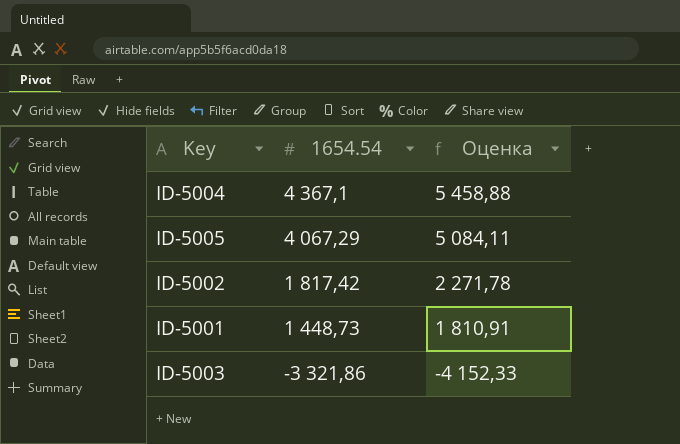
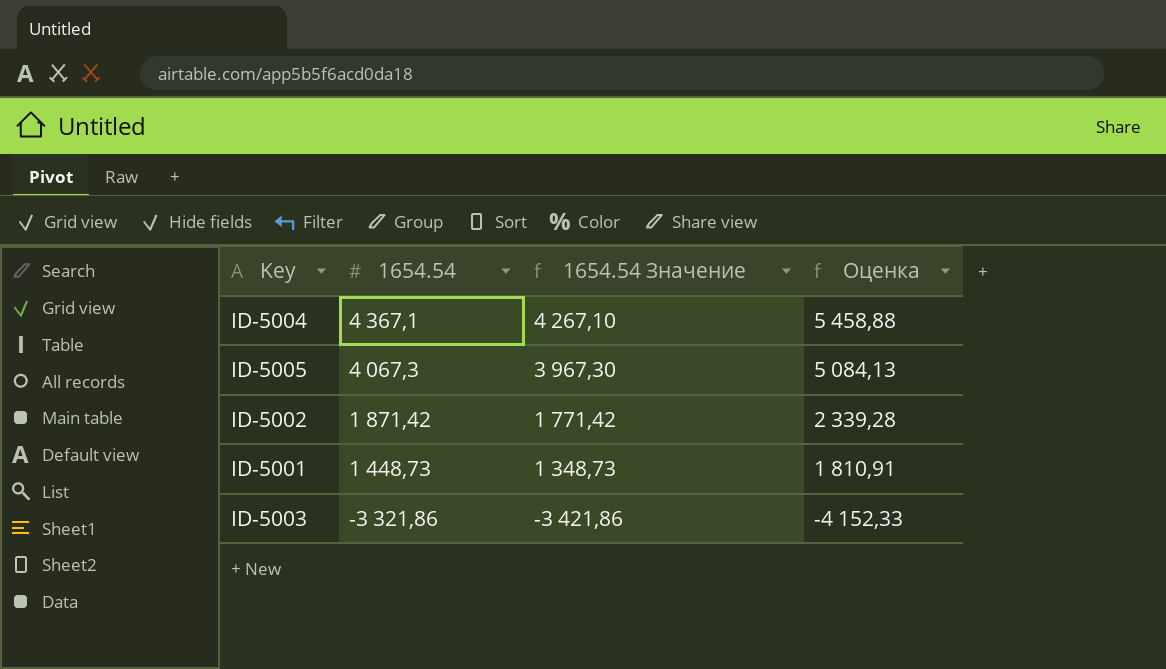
column 1654.54 Значение | formula: none -> [1654.54] - 100
ID-5005 | 1654.54: 4 067,29 -> 4 067,3
ID-5005 | Оценка: 5 084,11 -> 5 084,13
ID-5002 | 1654.54: 1 817,42 -> 1 871,42
ID-5002 | Оценка: 2 271,78 -> 2 339,28

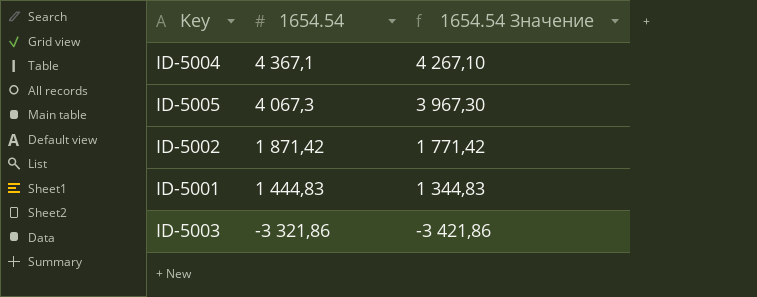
column Оценка | formula: [1654.54] * 1,25 -> none
ID-5001 | 1654.54: 1 448,73 -> 1 444,83
ID-5001 | 1654.54 Значение: 1 348,73 -> 1 344,83

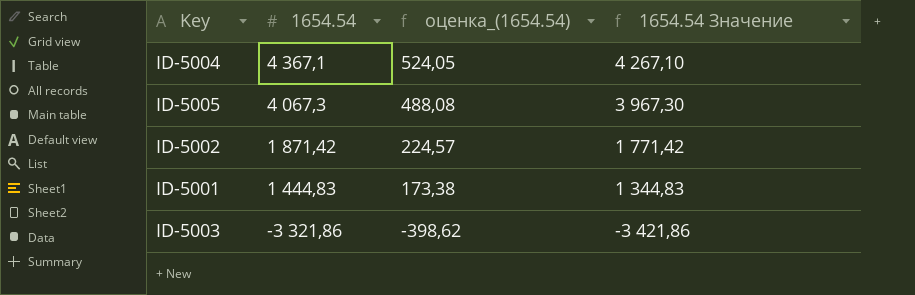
column оценка_(1654.54) | formula: none -> [1654.54] * 0,12

